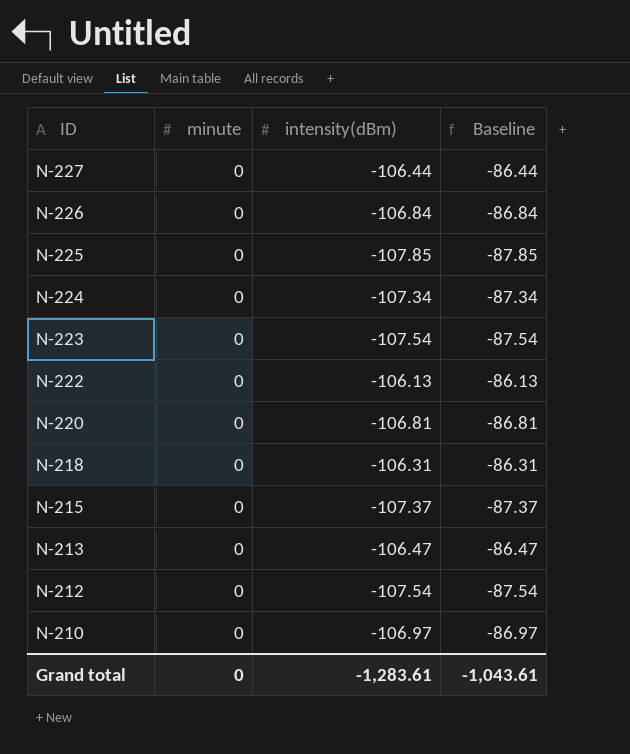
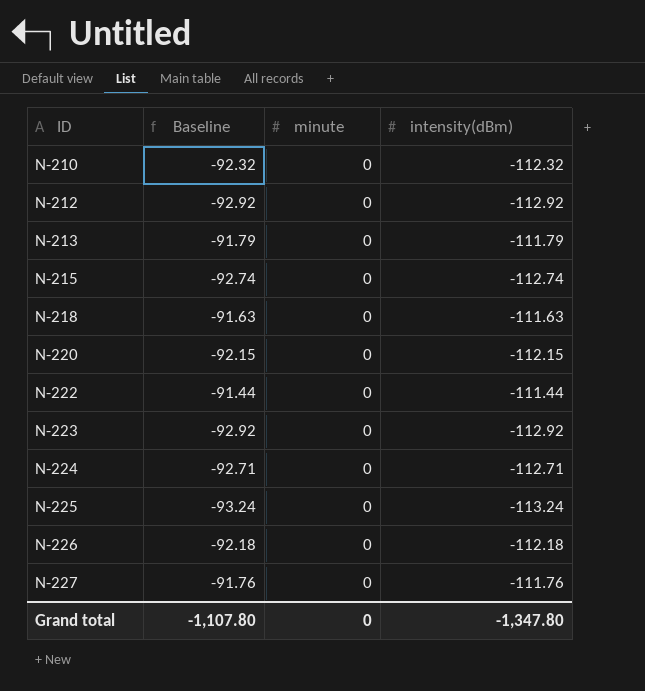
row order: ID descending -> ID ascending
column Baseline | position: 4 -> 2
N-210 | Baseline: -86.97 -> -92.32
N-210 | intensity(dBm): -106.97 -> -112.32
N-212 | Baseline: -87.54 -> -92.92
N-212 | intensity(dBm): -107.54 -> -112.92
N-213 | Baseline: -86.47 -> -91.79
N-213 | intensity(dBm): -106.47 -> -111.79
N-215 | Baseline: -87.37 -> -92.74
N-215 | intensity(dBm): -107.37 -> -112.74
N-218 | Baseline: -86.31 -> -91.63
N-218 | intensity(dBm): -106.31 -> -111.63
N-220 | Baseline: -86.81 -> -92.15
N-220 | intensity(dBm): -106.81 -> -112.15
N-222 | Baseline: -86.13 -> -91.44
N-222 | intensity(dBm): -106.13 -> -111.44
N-223 | Baseline: -87.54 -> -92.92
N-223 | intensity(dBm): -107.54 -> -112.92
N-224 | Baseline: -87.34 -> -92.71
N-224 | intensity(dBm): -107.34 -> -112.71
N-225 | Baseline: -87.85 -> -93.24
N-225 | intensity(dBm): -107.85 -> -113.24
N-226 | Baseline: -86.84 -> -92.18
N-226 | intensity(dBm): -106.84 -> -112.18
N-227 | Baseline: -86.44 -> -91.76
N-227 | intensity(dBm): -106.44 -> -111.76
Grand total | Baseline: -1,043.61 -> -1,107.80
Grand total | intensity(dBm): -1,283.61 -> -1,347.80

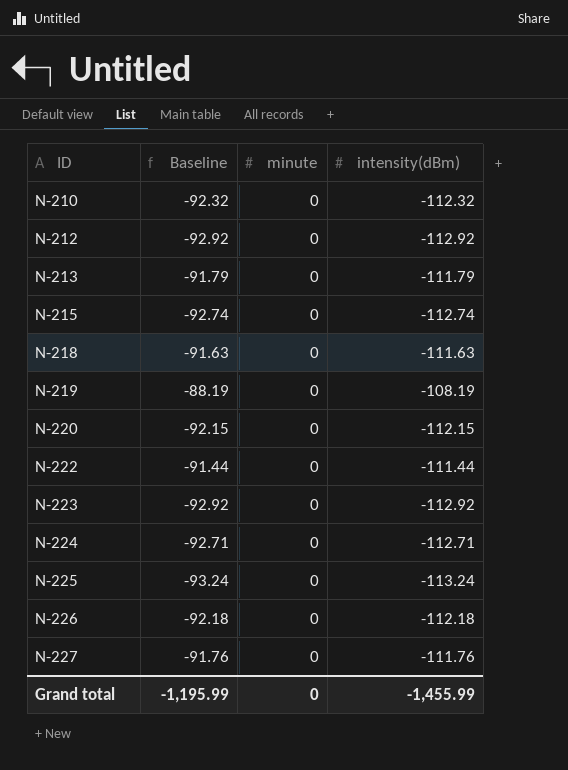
row N-219: none -> -88.19 | 0 | -108.19
Grand total | Baseline: -1,107.80 -> -1,195.99
Grand total | intensity(dBm): -1,347.80 -> -1,455.99

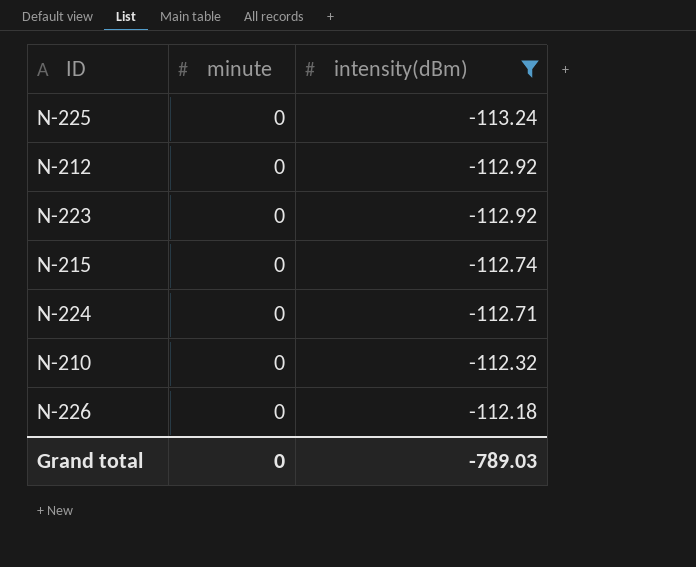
filter: none -> intensity(dBm) <= -112.18
row order: ID ascending -> intensity(dBm) ascending
column Baseline | formula: [intensity(dBm)] + 20 -> none
Grand total | intensity(dBm): -1,455.99 -> -789.03

